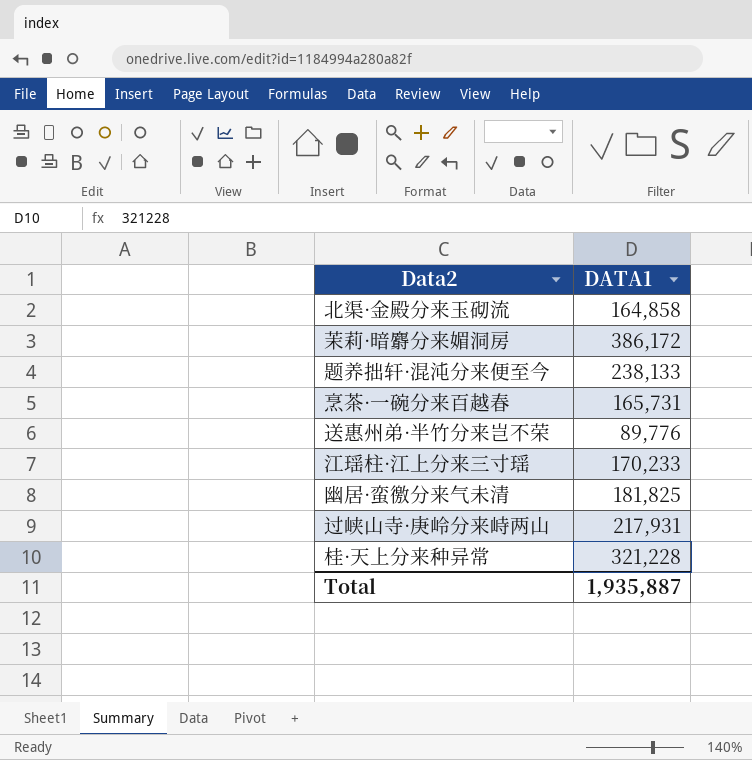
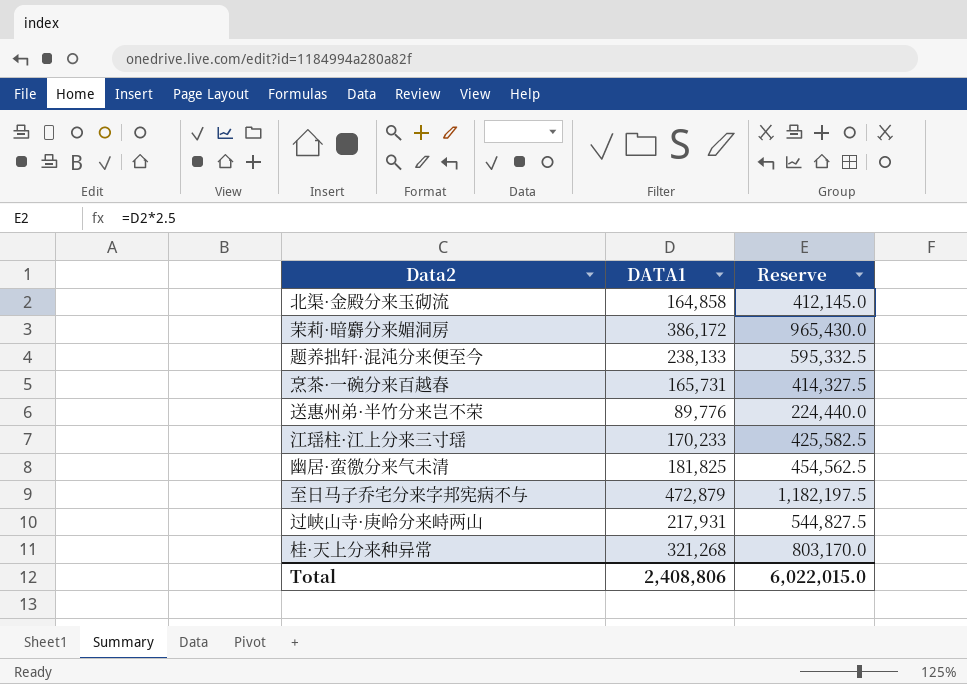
column Reserve | formula: none -> [DATA1] * 2.5
row 至日马子乔宅分来字邦宪病不与: none -> 472,879 | 1,182,197.5
桂·天上分来种异常 | DATA1: 321,228 -> 321,268
Total | DATA1: 1,935,887 -> 2,408,806

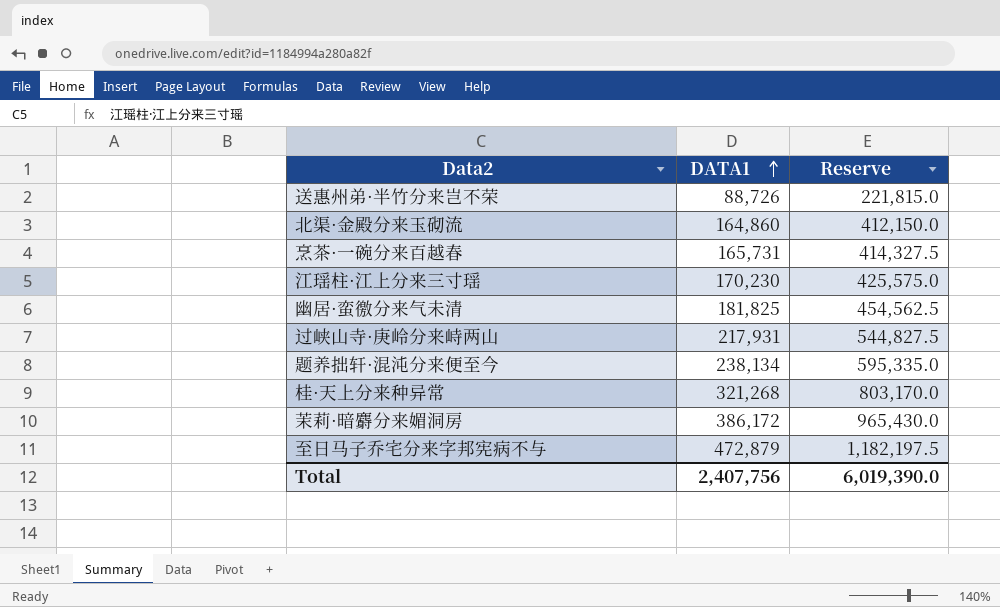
row order: none -> DATA1 ascending
送惠州弟·半竹分来岂不荣 | DATA1: 89,776 -> 88,726
送惠州弟·半竹分来岂不荣 | Reserve: 224,440.0 -> 221,815.0
北渠·金殿分来玉砌流 | DATA1: 164,858 -> 164,860
北渠·金殿分来玉砌流 | Reserve: 412,145.0 -> 412,150.0
江瑶柱·江上分来三寸瑶 | DATA1: 170,233 -> 170,230
江瑶柱·江上分来三寸瑶 | Reserve: 425,582.5 -> 425,575.0
题养拙轩·混沌分来便至今 | DATA1: 238,133 -> 238,134
题养拙轩·混沌分来便至今 | Reserve: 595,332.5 -> 595,335.0
Total | DATA1: 2,408,806 -> 2,407,756
Total | Reserve: 6,022,015.0 -> 6,019,390.0

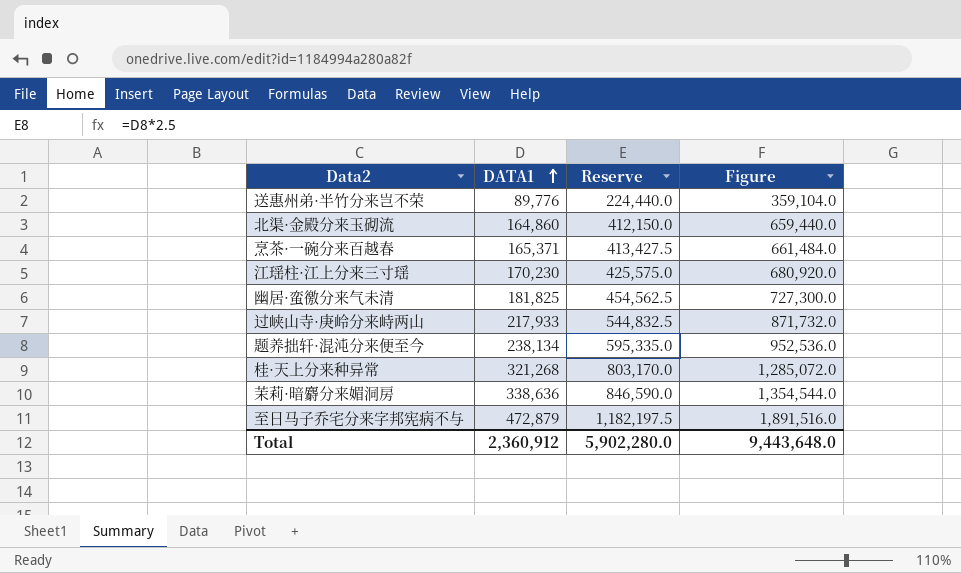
column Figure | formula: none -> [DATA1] * 4
送惠州弟·半竹分来岂不荣 | DATA1: 88,726 -> 89,776
送惠州弟·半竹分来岂不荣 | Reserve: 221,815.0 -> 224,440.0
烹茶·一碗分来百越春 | DATA1: 165,731 -> 165,371
烹茶·一碗分来百越春 | Reserve: 414,327.5 -> 413,427.5
过峡山寺·庚岭分来峙两山 | DATA1: 217,931 -> 217,933
过峡山寺·庚岭分来峙两山 | Reserve: 544,827.5 -> 544,832.5
茉莉·暗麝分来媚洞房 | DATA1: 386,172 -> 338,636
茉莉·暗麝分来媚洞房 | Reserve: 965,430.0 -> 846,590.0
Total | DATA1: 2,407,756 -> 2,360,912
Total | Reserve: 6,019,390.0 -> 5,902,280.0

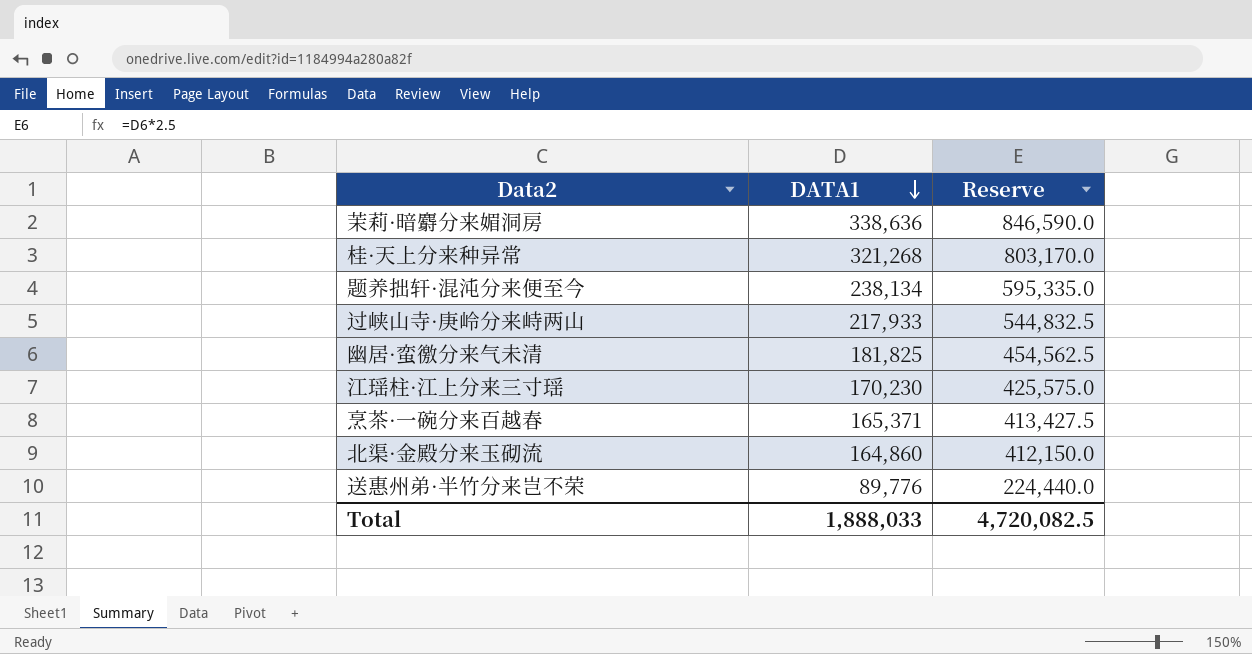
row order: DATA1 ascending -> DATA1 descending
column Figure | formula: [DATA1] * 4 -> none
row 至日马子乔宅分来字邦宪病不与: 472,879 | 1,182,197.5 | 1,891,516.0 -> none
Total | DATA1: 2,360,912 -> 1,888,033
Total | Reserve: 5,902,280.0 -> 4,720,082.5

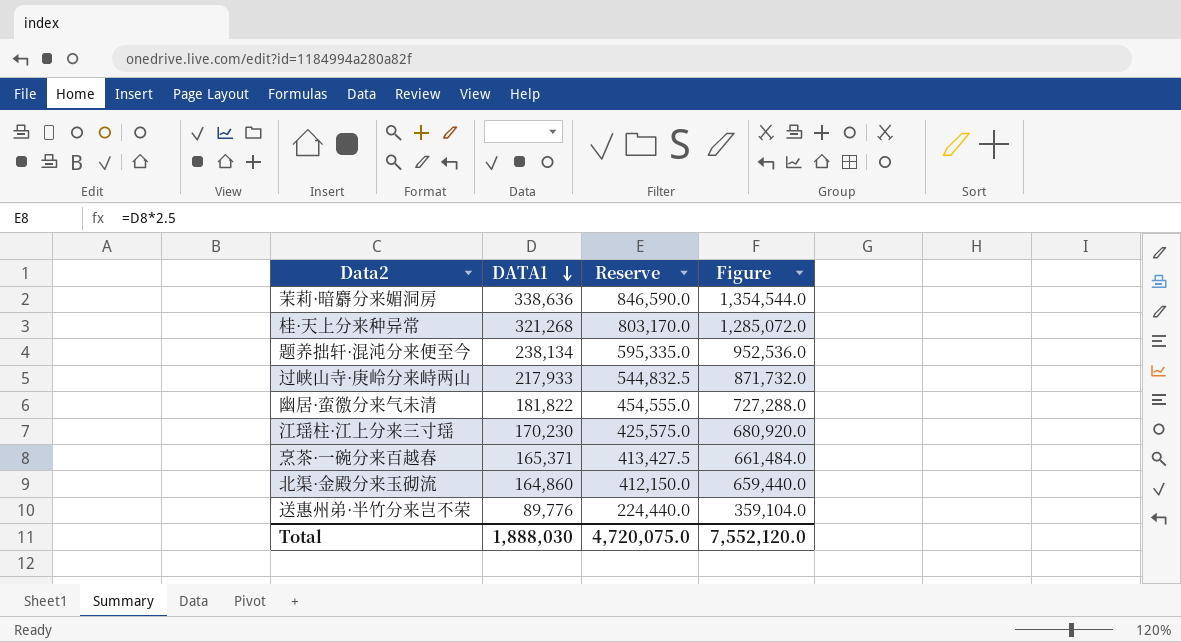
column Figure | formula: none -> [DATA1] * 4
幽居·蛮徼分来气未清 | DATA1: 181,825 -> 181,822
幽居·蛮徼分来气未清 | Reserve: 454,562.5 -> 454,555.0
Total | DATA1: 1,888,033 -> 1,888,030
Total | Reserve: 4,720,082.5 -> 4,720,075.0

